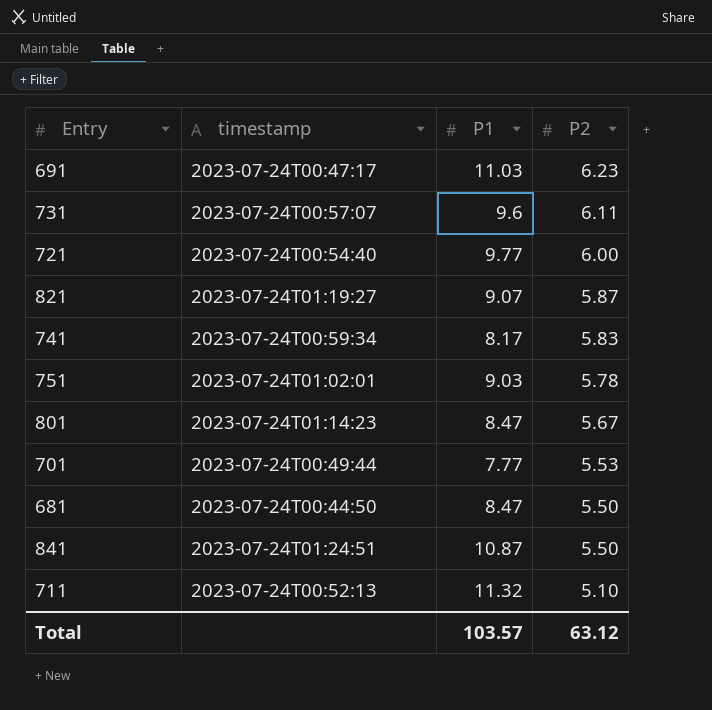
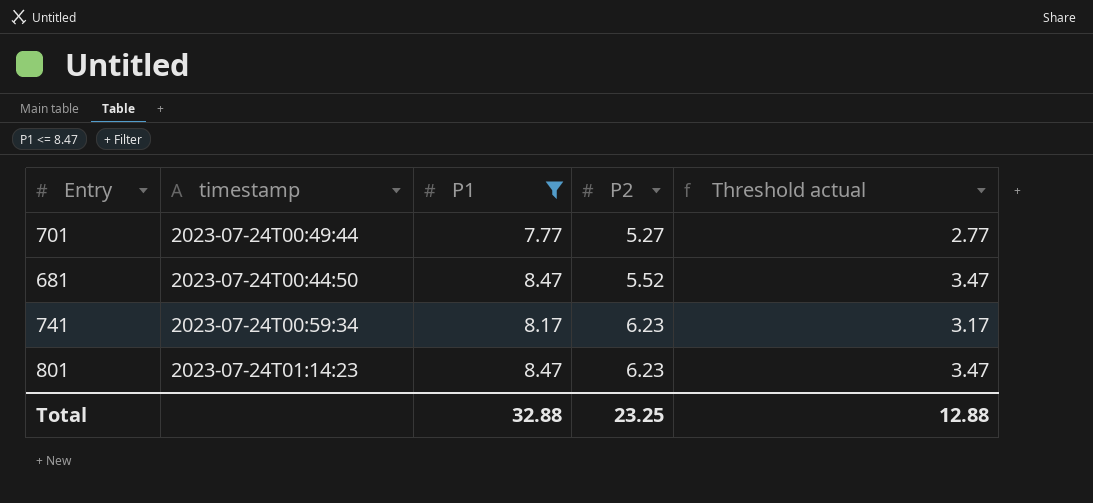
filter: none -> P1 <= 8.47
row order: P2 descending -> P2 ascending
column Threshold actual | formula: none -> [P1] - 5
701 | P2: 5.53 -> 5.27
681 | P2: 5.50 -> 5.52
741 | P2: 5.83 -> 6.23
801 | P2: 5.67 -> 6.23
Total | P1: 103.57 -> 32.88
Total | P2: 63.12 -> 23.25

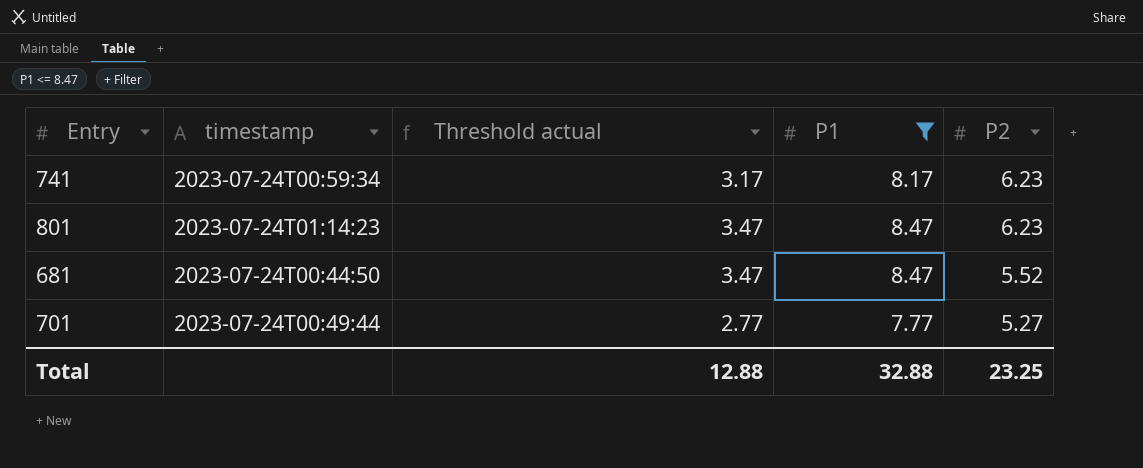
row order: P2 ascending -> P2 descending
column Threshold actual | position: 5 -> 3

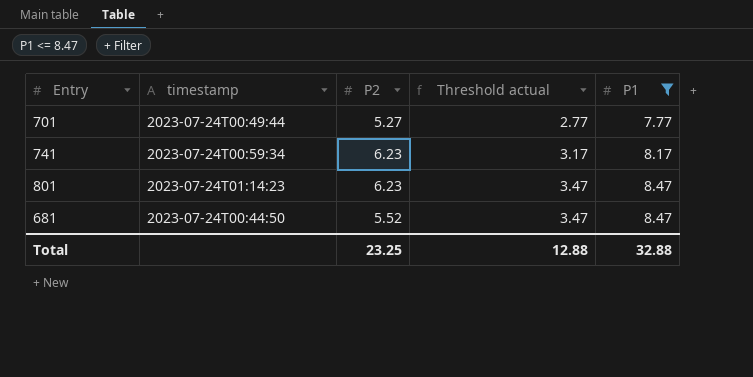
row order: P2 descending -> Threshold actual ascending
column P2 | position: 5 -> 3

